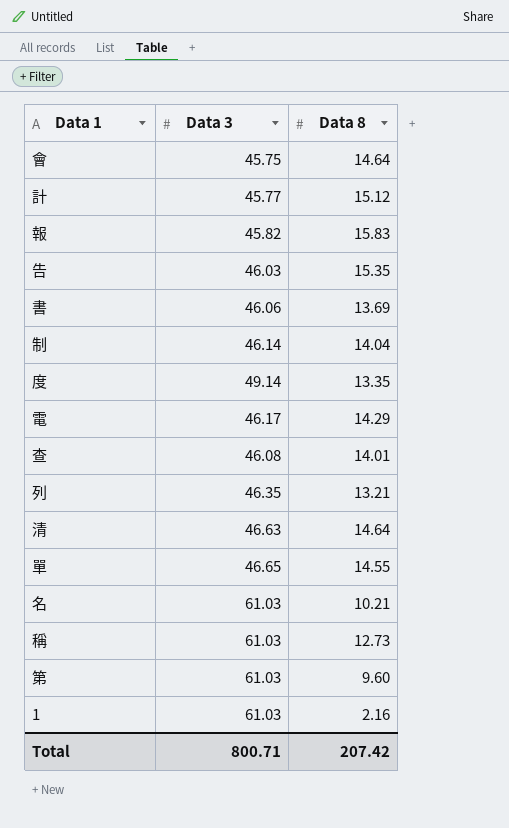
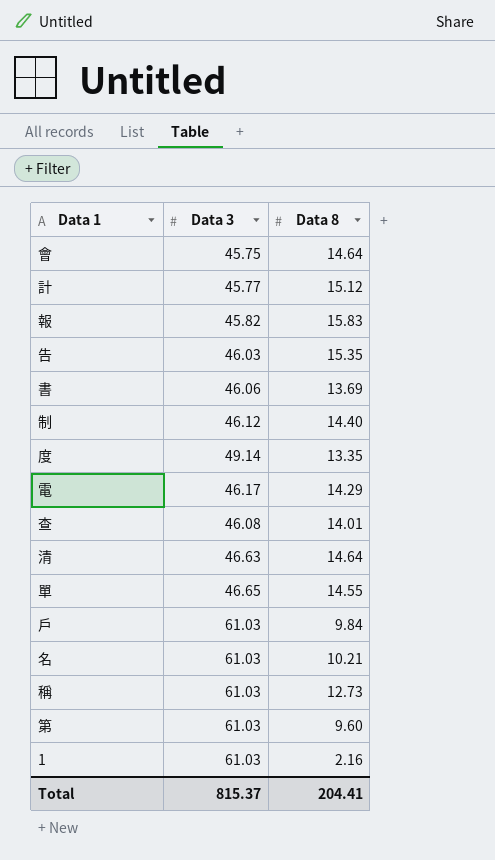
row 列: 46.35 | 13.21 -> none
制 | Data 3: 46.14 -> 46.12
制 | Data 8: 14.04 -> 14.40
row 戶: none -> 61.03 | 9.84
Total | Data 3: 800.71 -> 815.37
Total | Data 8: 207.42 -> 204.41

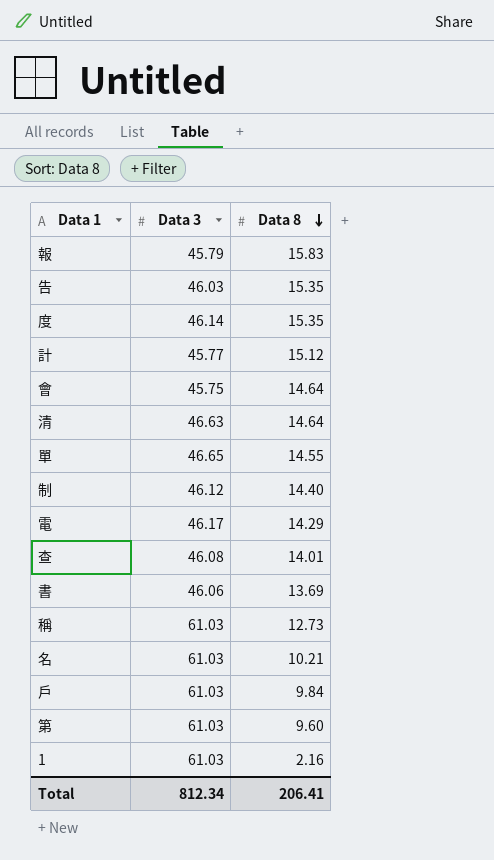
row order: none -> Data 8 descending
報 | Data 3: 45.82 -> 45.79
度 | Data 3: 49.14 -> 46.14
度 | Data 8: 13.35 -> 15.35
Total | Data 3: 815.37 -> 812.34
Total | Data 8: 204.41 -> 206.41

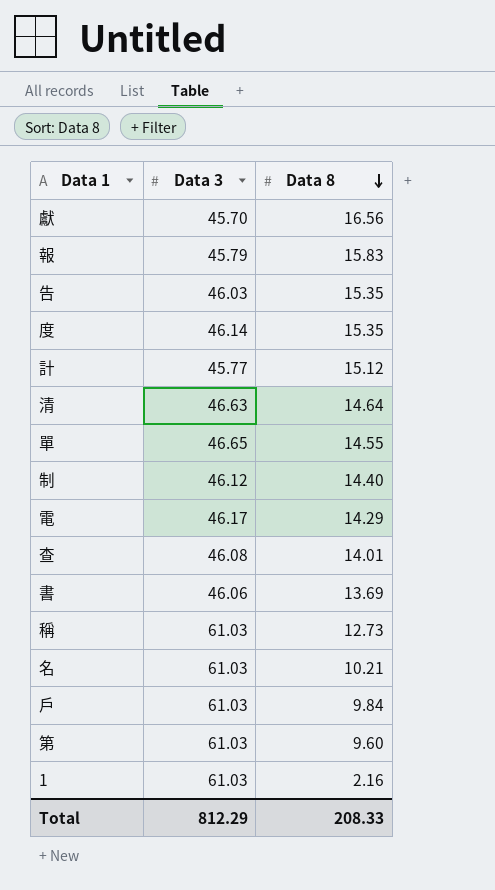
row 會: 45.75 | 14.64 -> none
row 獻: none -> 45.70 | 16.56
Total | Data 3: 812.34 -> 812.29
Total | Data 8: 206.41 -> 208.33

